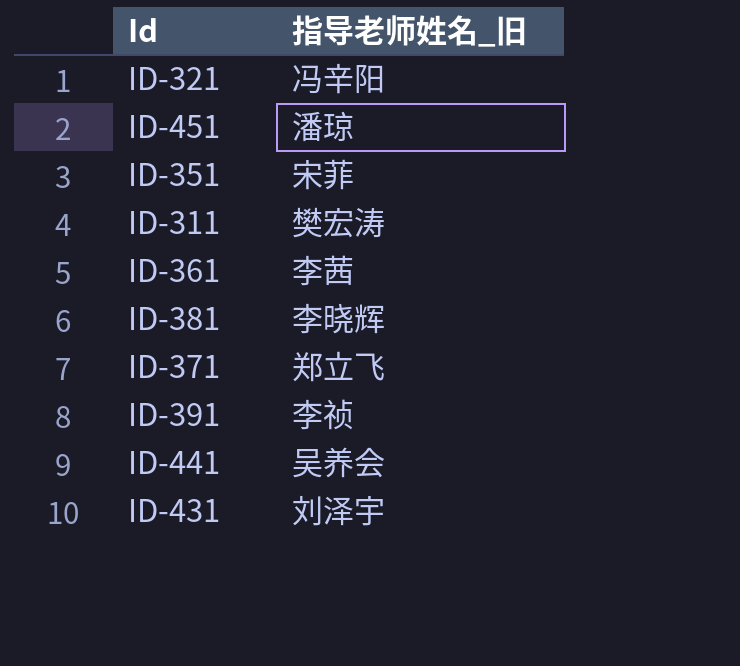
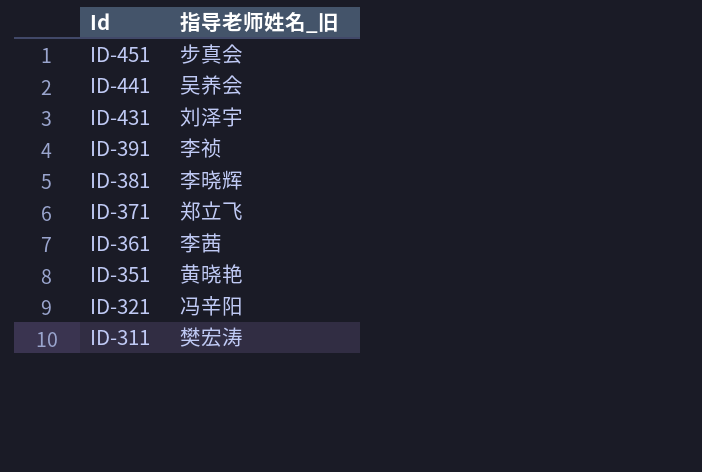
row order: none -> Id descending
ID-451 | 指导老师姓名_旧: 潘琼 -> 步真会
ID-351 | 指导老师姓名_旧: 宋菲 -> 黄晓艳

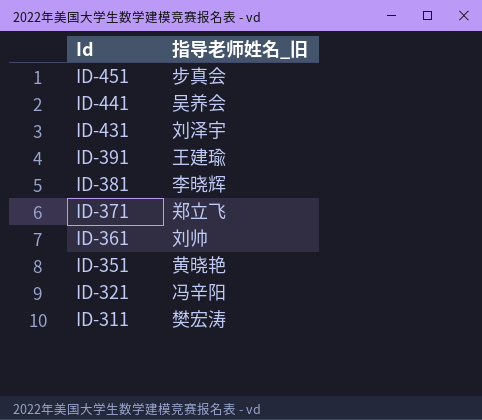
ID-391 | 指导老师姓名_旧: 李祯 -> 王建瑜
ID-361 | 指导老师姓名_旧: 李茜 -> 刘帅

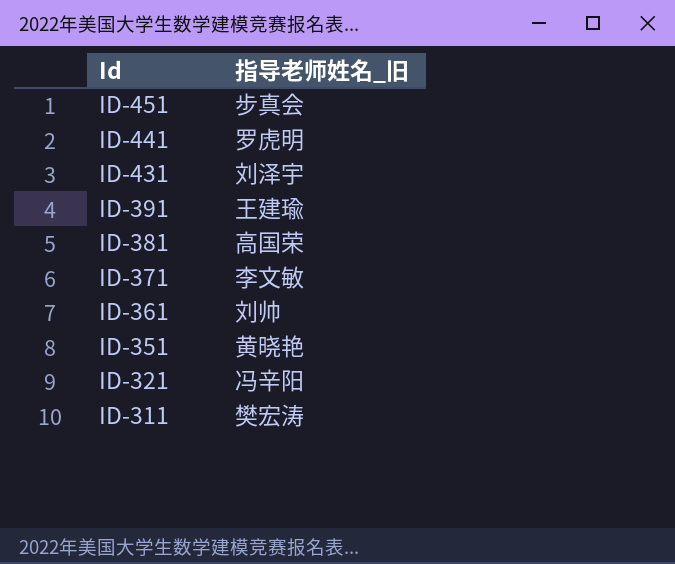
ID-441 | 指导老师姓名_旧: 吴养会 -> 罗虎明
ID-381 | 指导老师姓名_旧: 李晓辉 -> 高国荣
ID-371 | 指导老师姓名_旧: 郑立飞 -> 李文敏

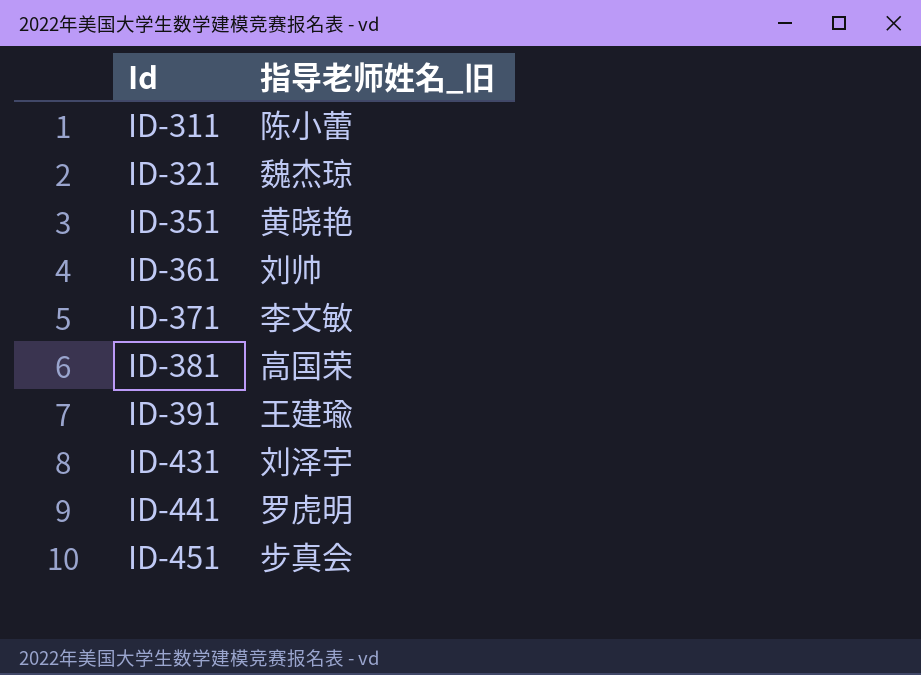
row order: Id descending -> Id ascending
ID-311 | 指导老师姓名_旧: 樊宏涛 -> 陈小蕾
ID-321 | 指导老师姓名_旧: 冯辛阳 -> 魏杰琼

